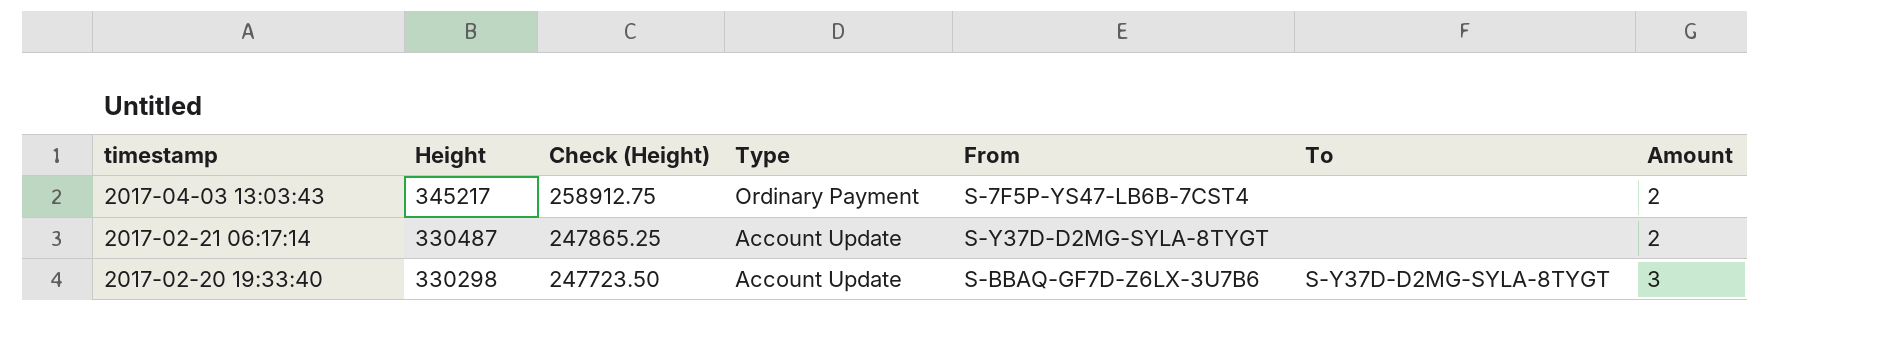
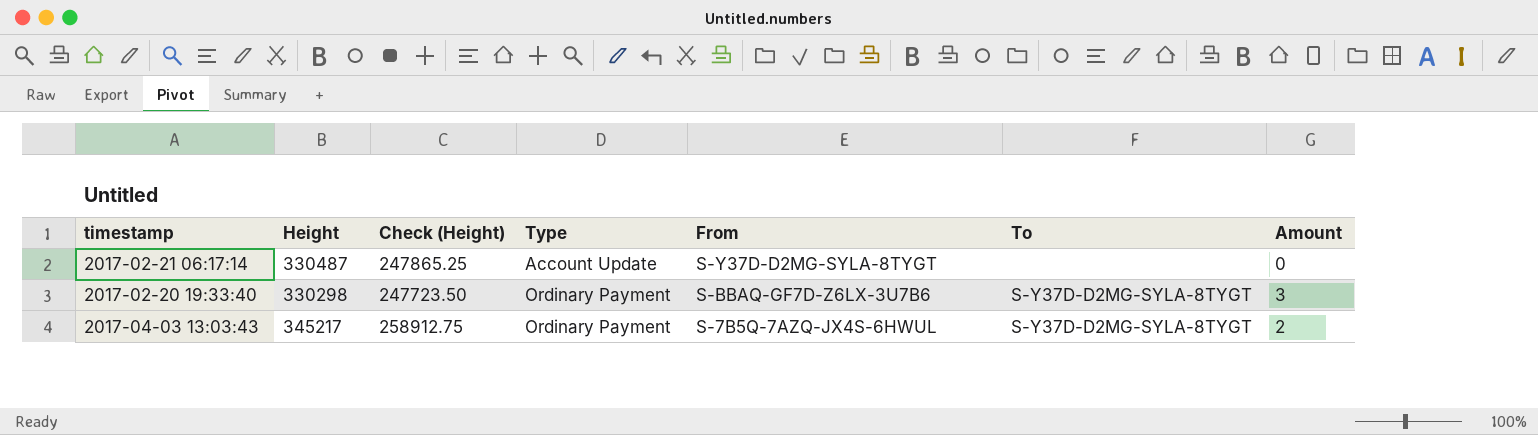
row order: timestamp descending -> Type ascending
2017-02-21 06:17:14 | Amount: 2 -> 0
2017-02-20 19:33:40 | Type: Account Update -> Ordinary Payment
2017-04-03 13:03:43 | From: S-7F5P-YS47-LB6B-7CST4 -> S-7B5Q-7AZQ-JX4S-6HWUL
2017-04-03 13:03:43 | To: none -> S-Y37D-D2MG-SYLA-8TYGT

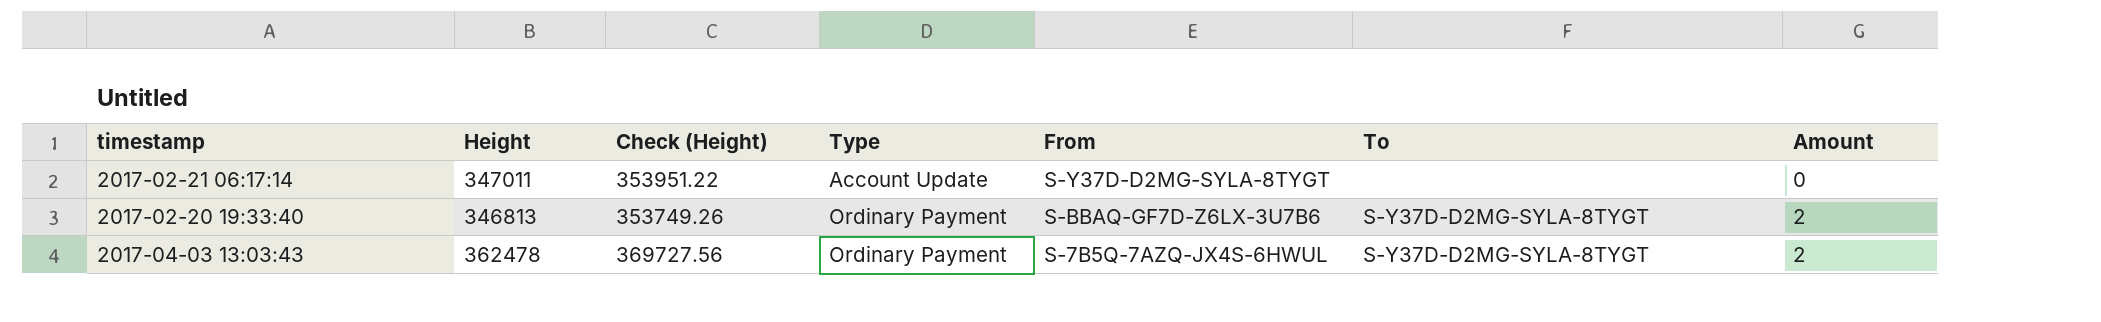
column Check (Height) | formula: [Height] * 0.75 -> [Height] * 1.02
2017-02-21 06:17:14 | Height: 330487 -> 347011
2017-02-20 19:33:40 | Height: 330298 -> 346813
2017-02-20 19:33:40 | Amount: 3 -> 2
2017-04-03 13:03:43 | Height: 345217 -> 362478

